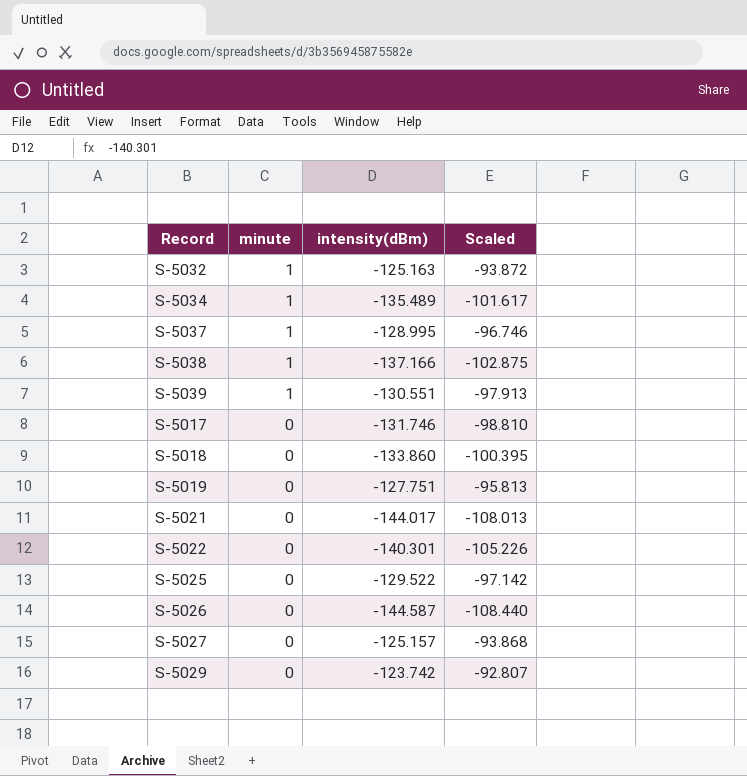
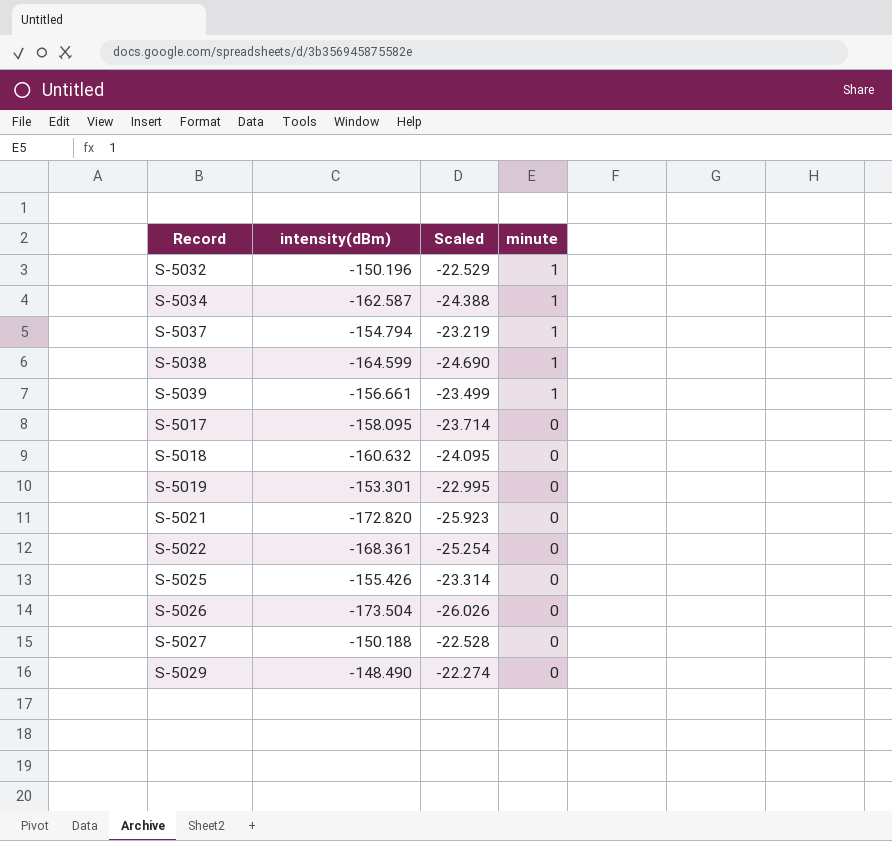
column Scaled | formula: [intensity(dBm)] * 0.75 -> [intensity(dBm)] * 0.15
column minute | position: 2 -> 4
S-5032 | intensity(dBm): -125.163 -> -150.196
S-5034 | intensity(dBm): -135.489 -> -162.587
S-5037 | intensity(dBm): -128.995 -> -154.794
S-5038 | intensity(dBm): -137.166 -> -164.599
S-5039 | intensity(dBm): -130.551 -> -156.661
S-5017 | intensity(dBm): -131.746 -> -158.095
S-5018 | intensity(dBm): -133.860 -> -160.632
S-5019 | intensity(dBm): -127.751 -> -153.301
S-5021 | intensity(dBm): -144.017 -> -172.820
S-5022 | intensity(dBm): -140.301 -> -168.361
S-5025 | intensity(dBm): -129.522 -> -155.426
S-5026 | intensity(dBm): -144.587 -> -173.504
S-5027 | intensity(dBm): -125.157 -> -150.188
S-5029 | intensity(dBm): -123.742 -> -148.490

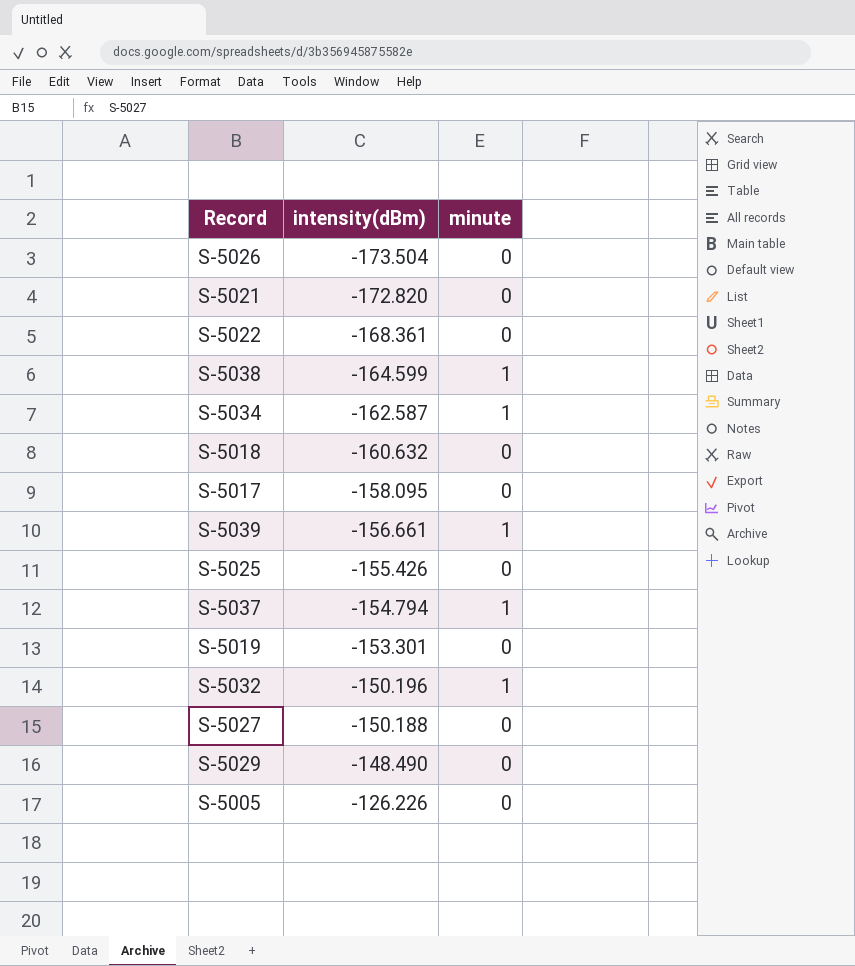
row order: minute descending -> intensity(dBm) ascending
column Scaled | formula: [intensity(dBm)] * 0.15 -> none
row S-5005: none -> -126.226 | 0

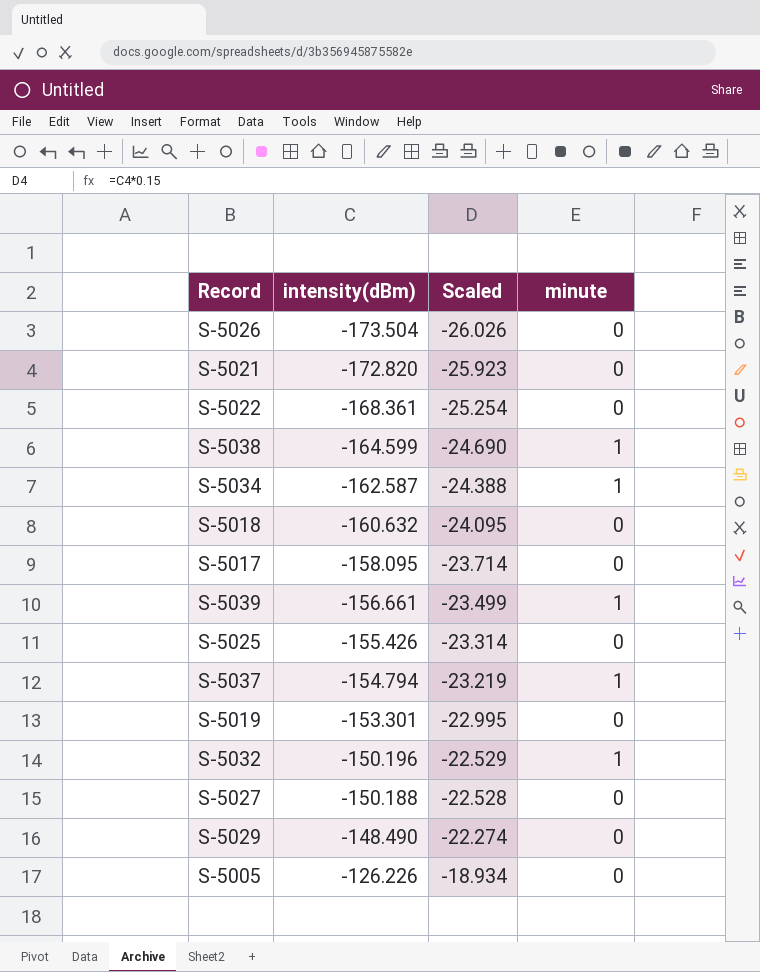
column Scaled | formula: none -> [intensity(dBm)] * 0.15

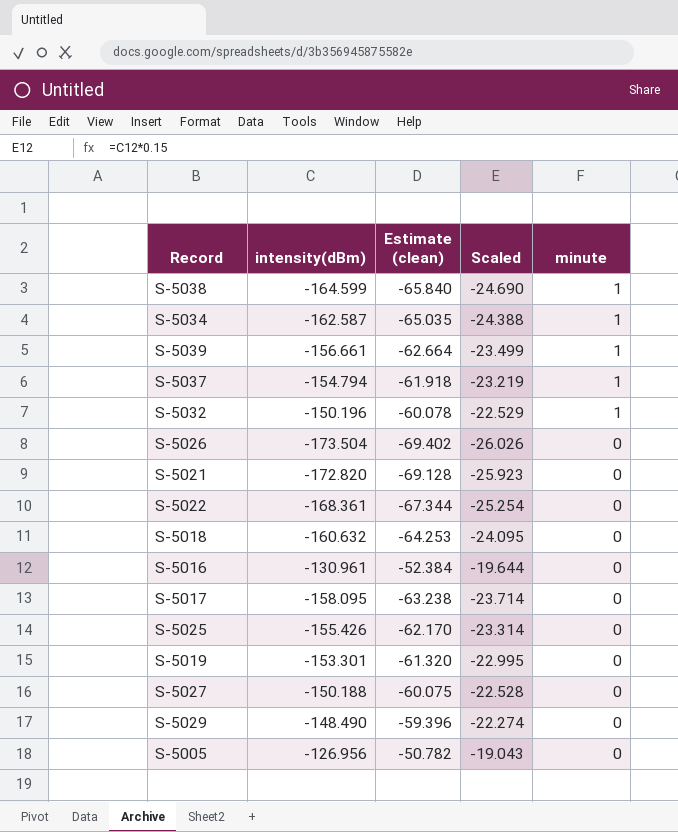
row order: intensity(dBm) ascending -> minute descending
column Estimate (clean) | formula: none -> [intensity(dBm)] * 0.4
row S-5016: none -> -130.961 | -52.384 | -19.644 | 0
S-5005 | intensity(dBm): -126.226 -> -126.956
S-5005 | Scaled: -18.934 -> -19.043

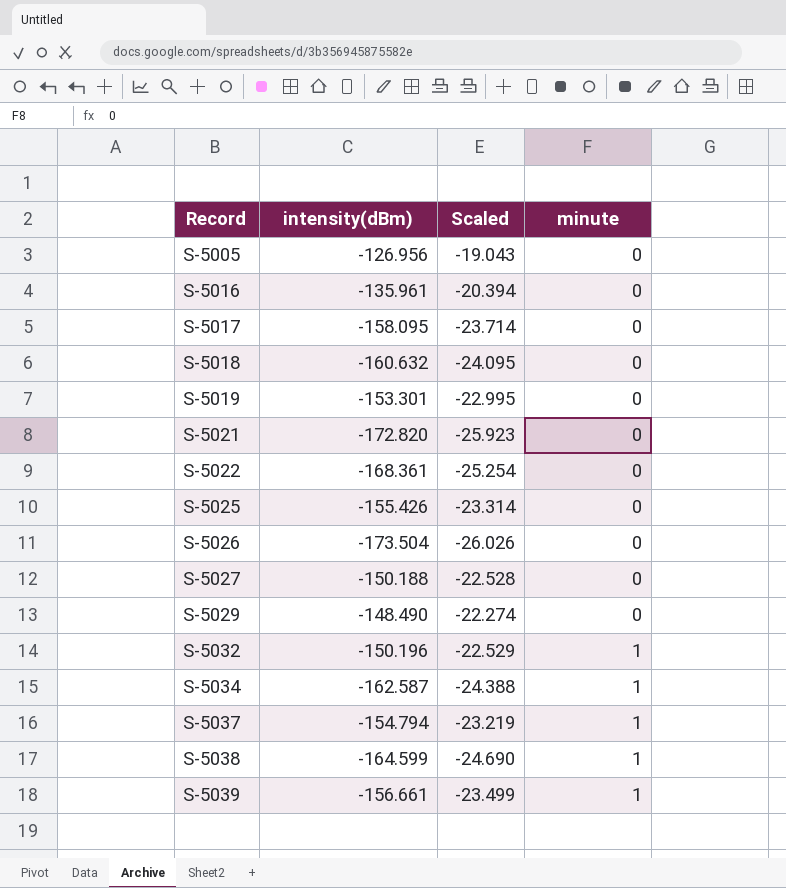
row order: minute descending -> Record ascending
column Estimate (clean) | formula: [intensity(dBm)] * 0.4 -> none
S-5016 | intensity(dBm): -130.961 -> -135.961
S-5016 | Scaled: -19.644 -> -20.394

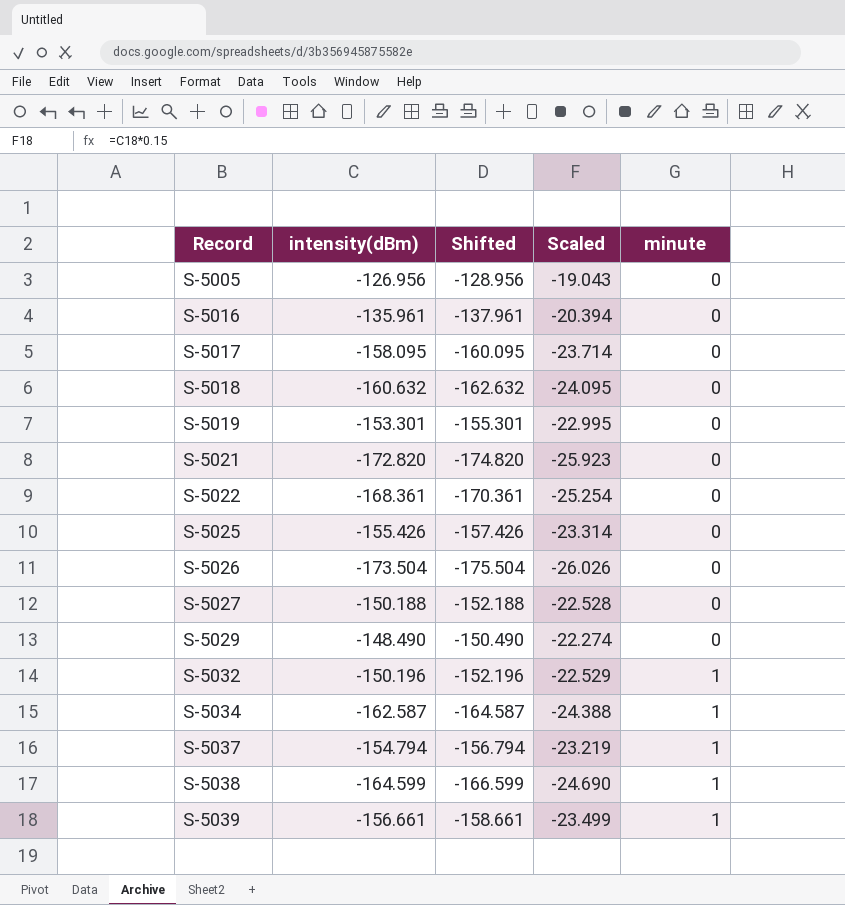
column Shifted | formula: none -> [intensity(dBm)] - 2

